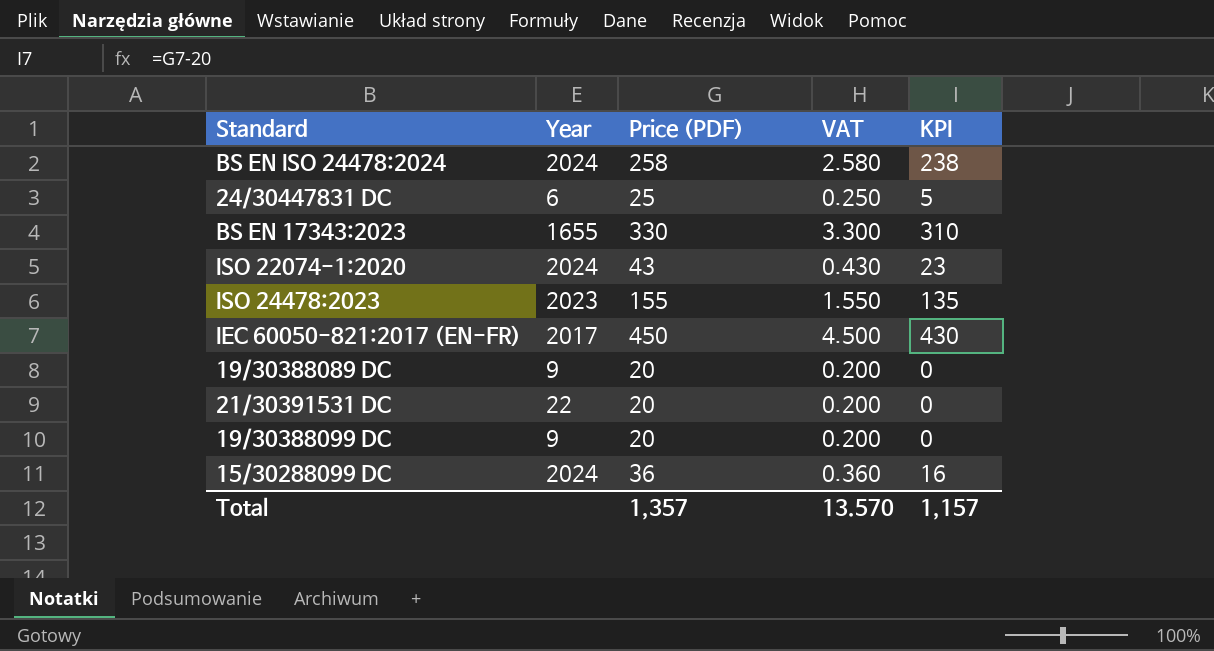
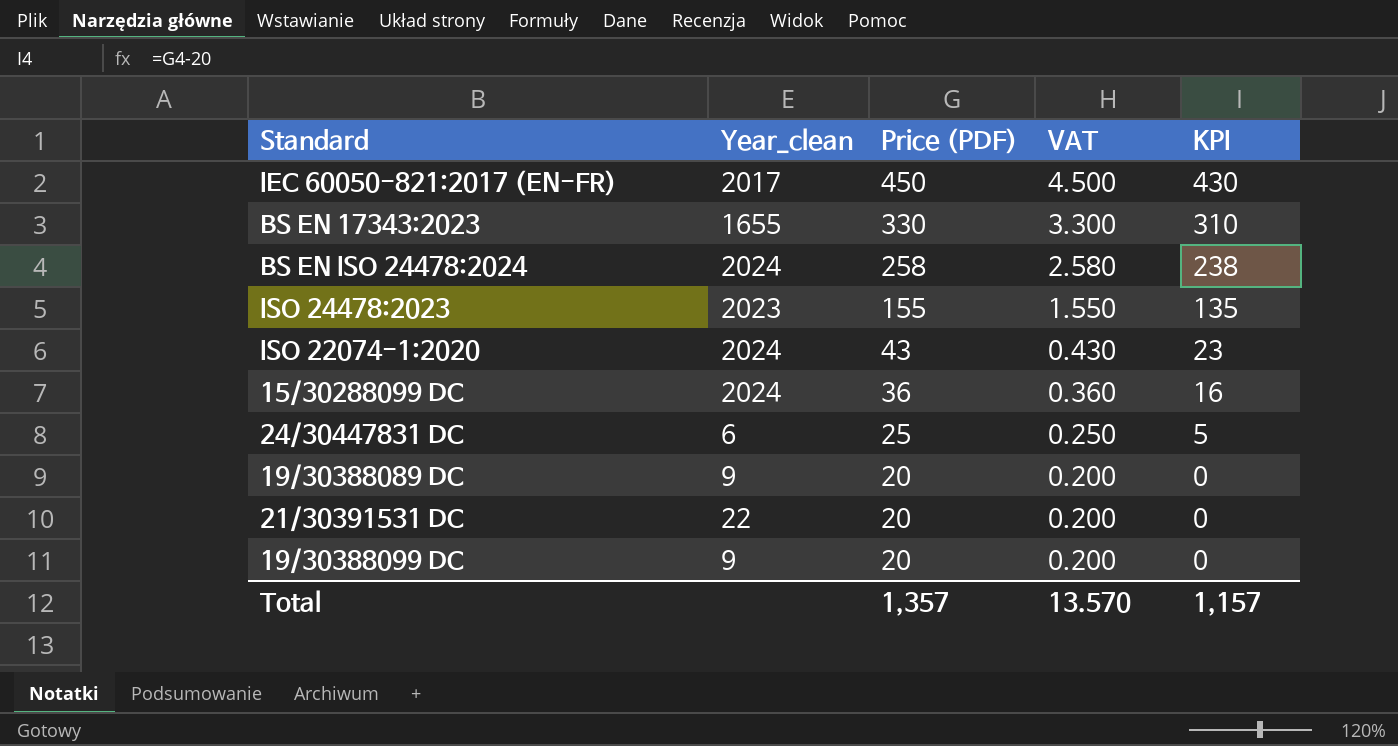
row order: none -> Price (PDF) descending
column name: Year -> Year_clean

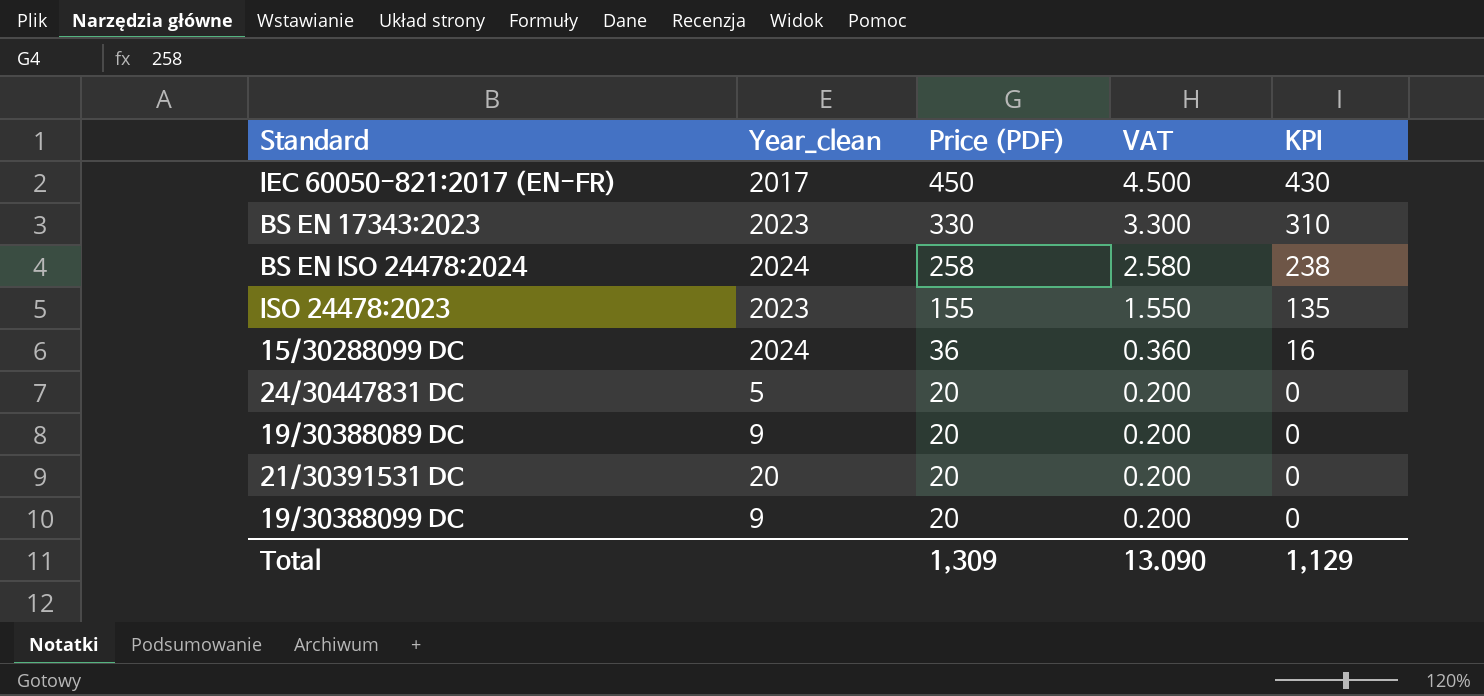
row ISO 22074-1:2020: 2024 | 43 | 0.430 | 23 -> none
BS EN 17343:2023 | Year_clean: 1655 -> 2023
24/30447831 DC | Year_clean: 6 -> 5
24/30447831 DC | Price (PDF): 25 -> 20
24/30447831 DC | VAT: 0.250 -> 0.200
24/30447831 DC | KPI: 5 -> 0
21/30391531 DC | Year_clean: 22 -> 20
Total | Price (PDF): 1,357 -> 1,309
Total | VAT: 13.570 -> 13.090
Total | KPI: 1,157 -> 1,129

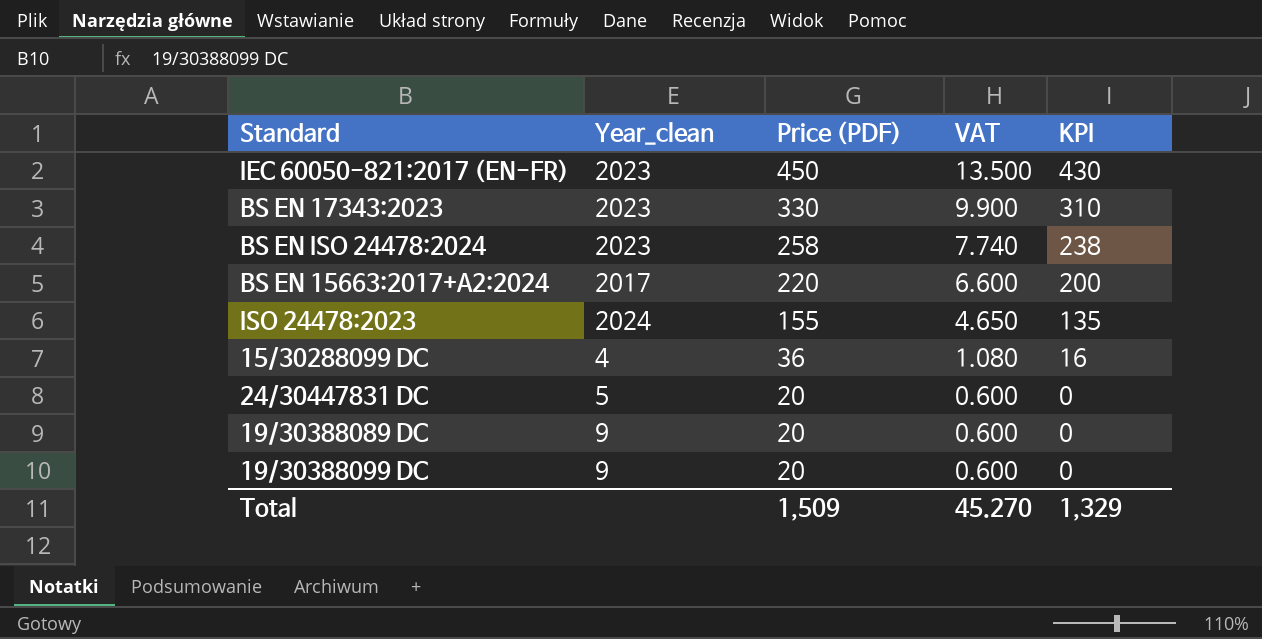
column VAT | formula: [Price (PDF)] * 0.01 -> [Price (PDF)] * 0.03
row 21/30391531 DC: 20 | 20 | 0.200 | 0 -> none
IEC 60050-821:2017 (EN-FR) | Year_clean: 2017 -> 2023
BS EN ISO 24478:2024 | Year_clean: 2024 -> 2023
row BS EN 15663:2017+A2:2024: none -> 2017 | 220 | 6.600 | 200
ISO 24478:2023 | Year_clean: 2023 -> 2024
15/30288099 DC | Year_clean: 2024 -> 4
Total | Price (PDF): 1,309 -> 1,509
Total | VAT: 13.090 -> 45.270
Total | KPI: 1,129 -> 1,329

